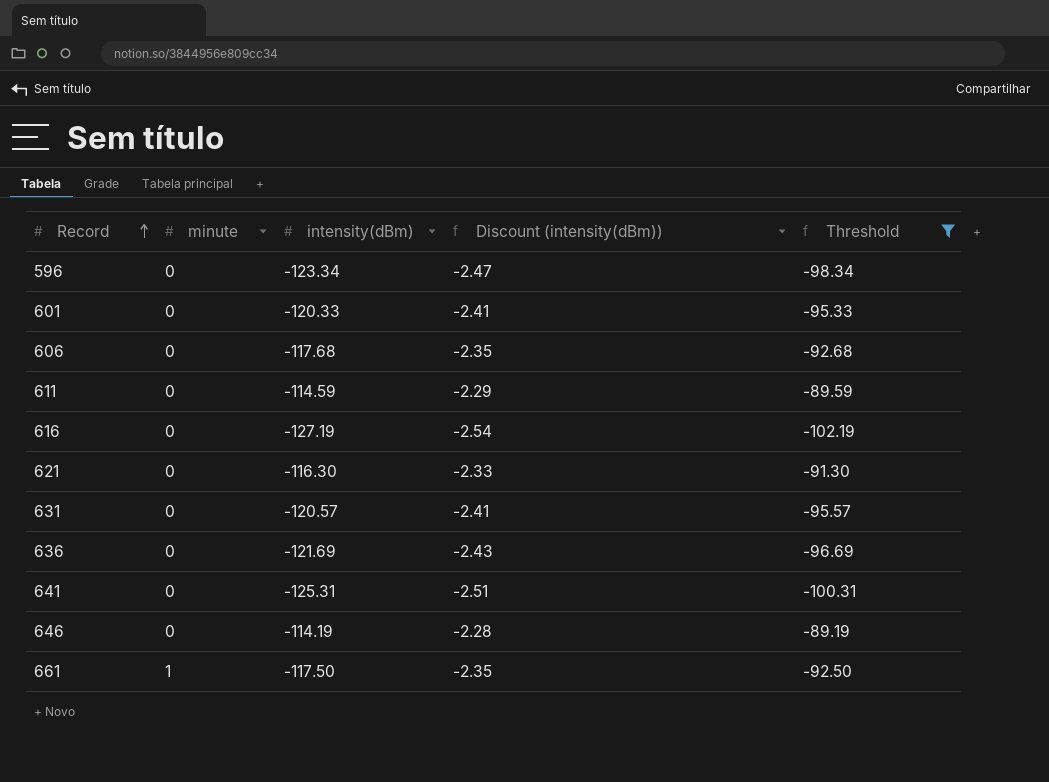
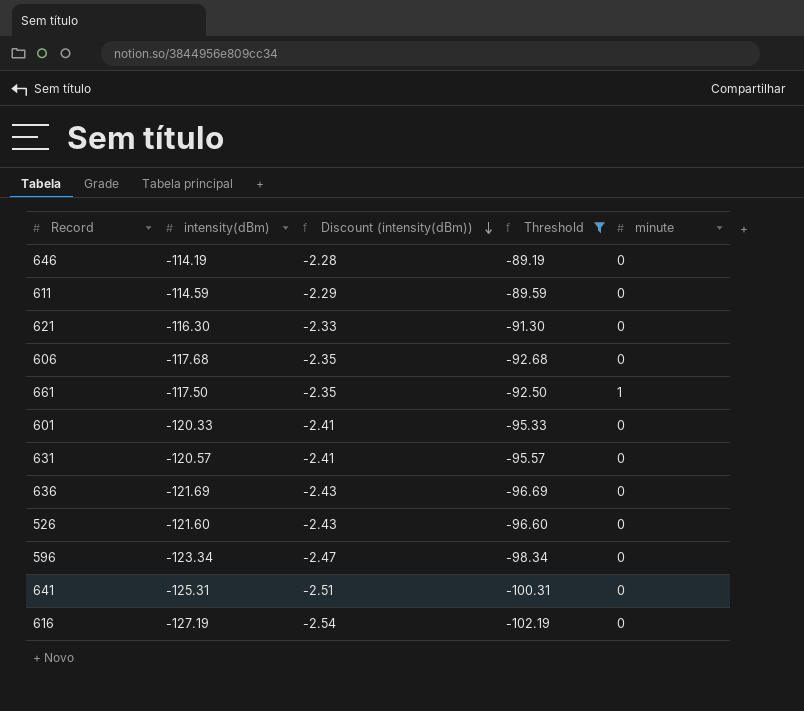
row order: Record ascending -> Discount (intensity(dBm)) descending
column minute | position: 2 -> 5
row 526: none -> -121.60 | -2.43 | -96.60 | 0

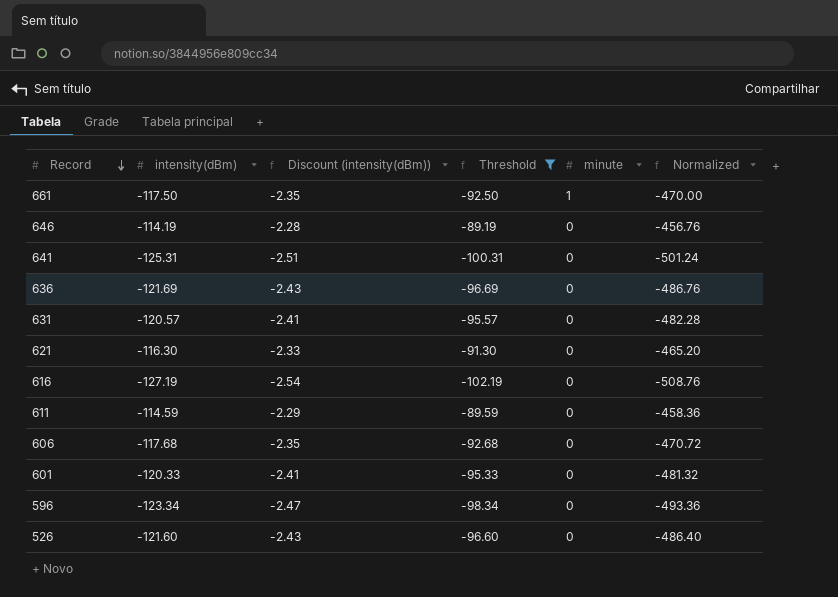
row order: Discount (intensity(dBm)) descending -> Record descending
column Normalized | formula: none -> [intensity(dBm)] * 4

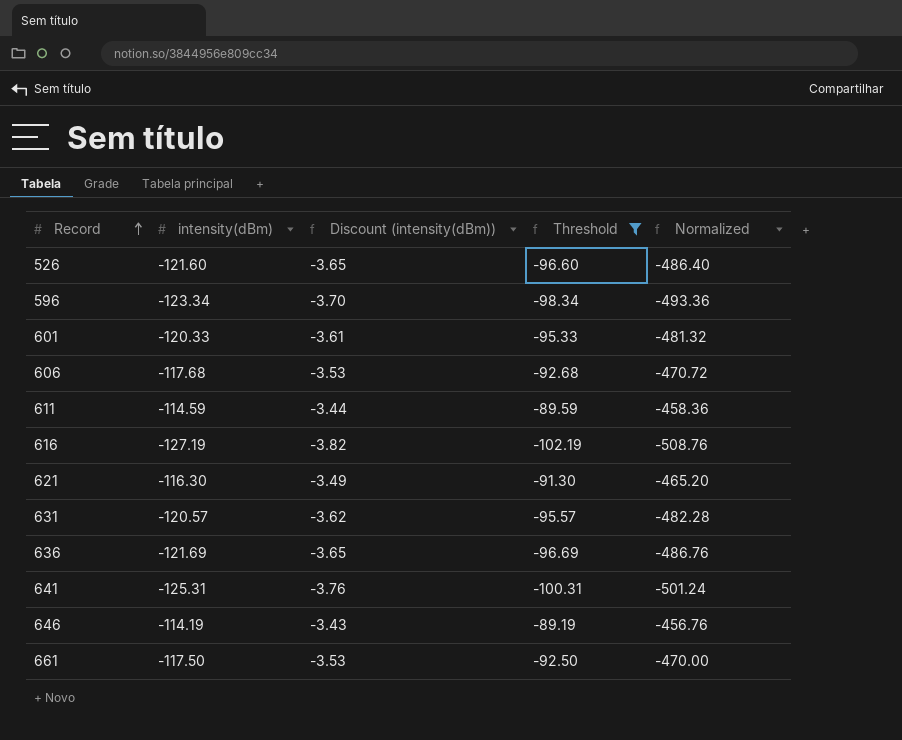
row order: Record descending -> Record ascending
column minute | position: 5 -> none
column Discount (intensity(dBm)) | formula: [intensity(dBm)] * 0.02 -> [intensity(dBm)] * 0.03

